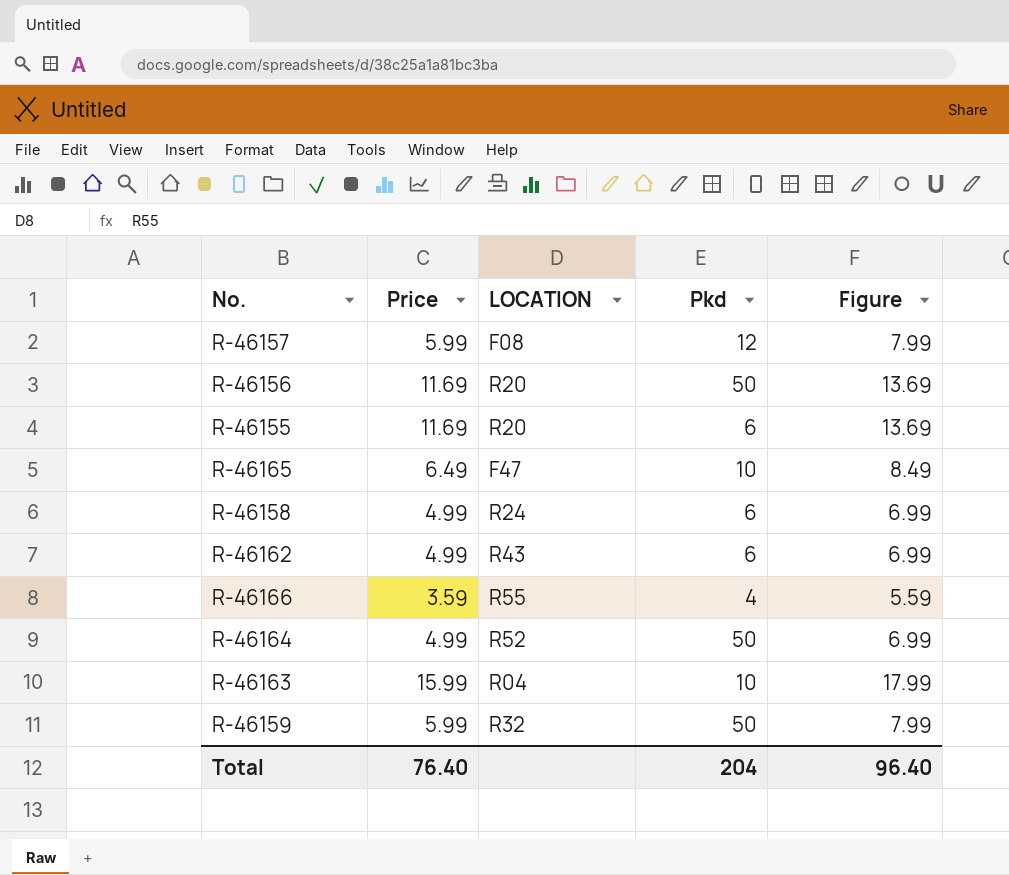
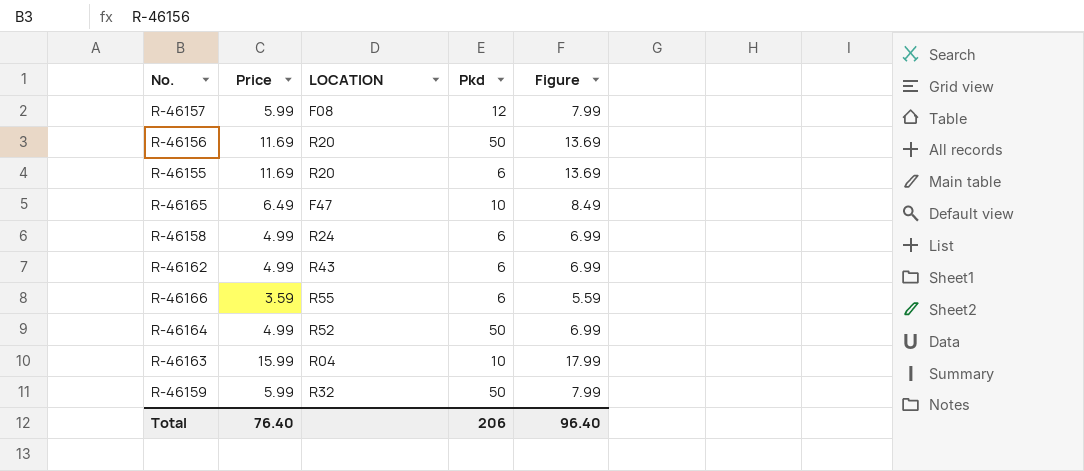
R-46166 | Pkd: 4 -> 6
Total | Pkd: 204 -> 206

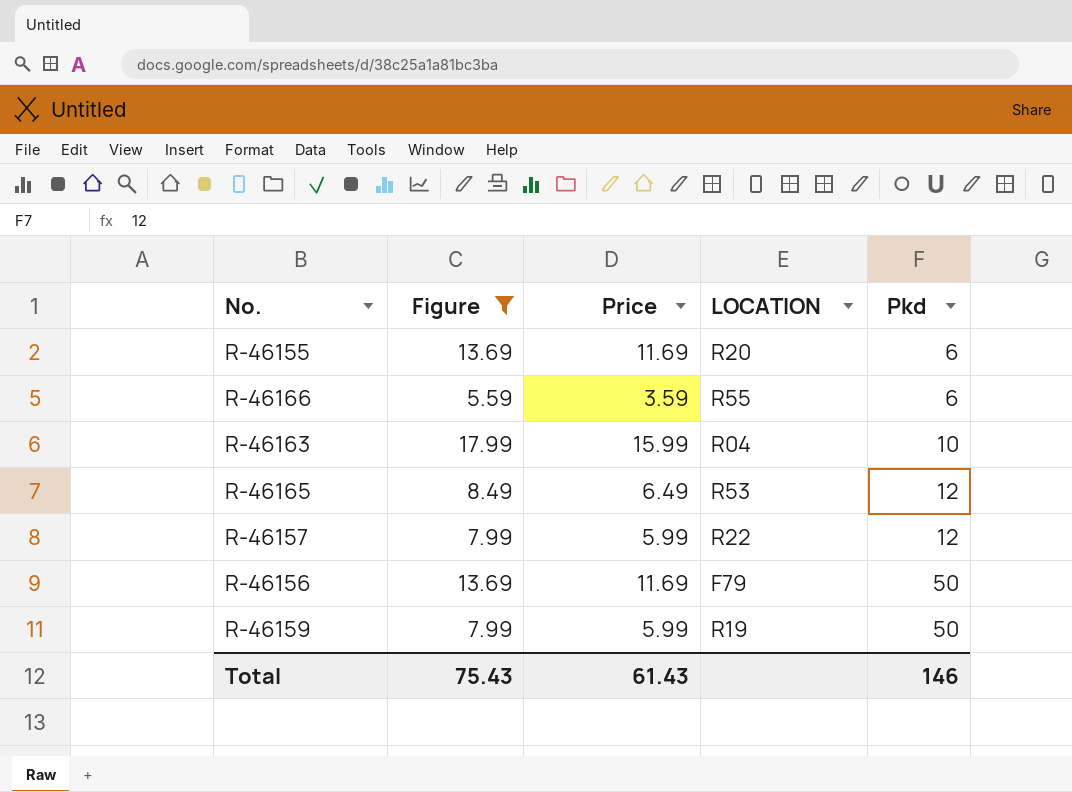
filter: none -> Figure != 6.99
row order: none -> Pkd ascending
column Figure | position: 5 -> 2
R-46165 | LOCATION: F47 -> R53
R-46165 | Pkd: 10 -> 12
R-46157 | LOCATION: F08 -> R22
R-46156 | LOCATION: R20 -> F79
R-46159 | LOCATION: R32 -> R19
Total | Figure: 96.40 -> 75.43
Total | Price: 76.40 -> 61.43
Total | Pkd: 206 -> 146

